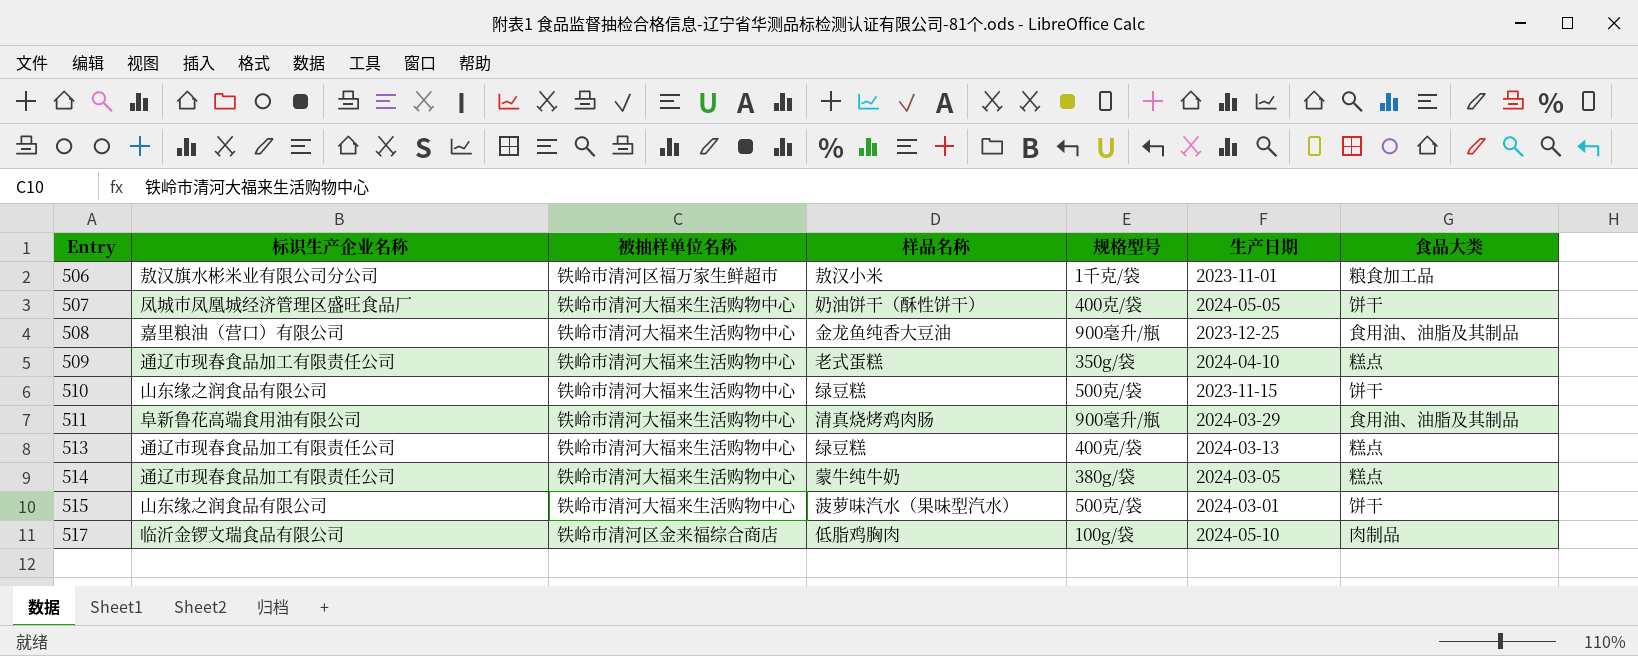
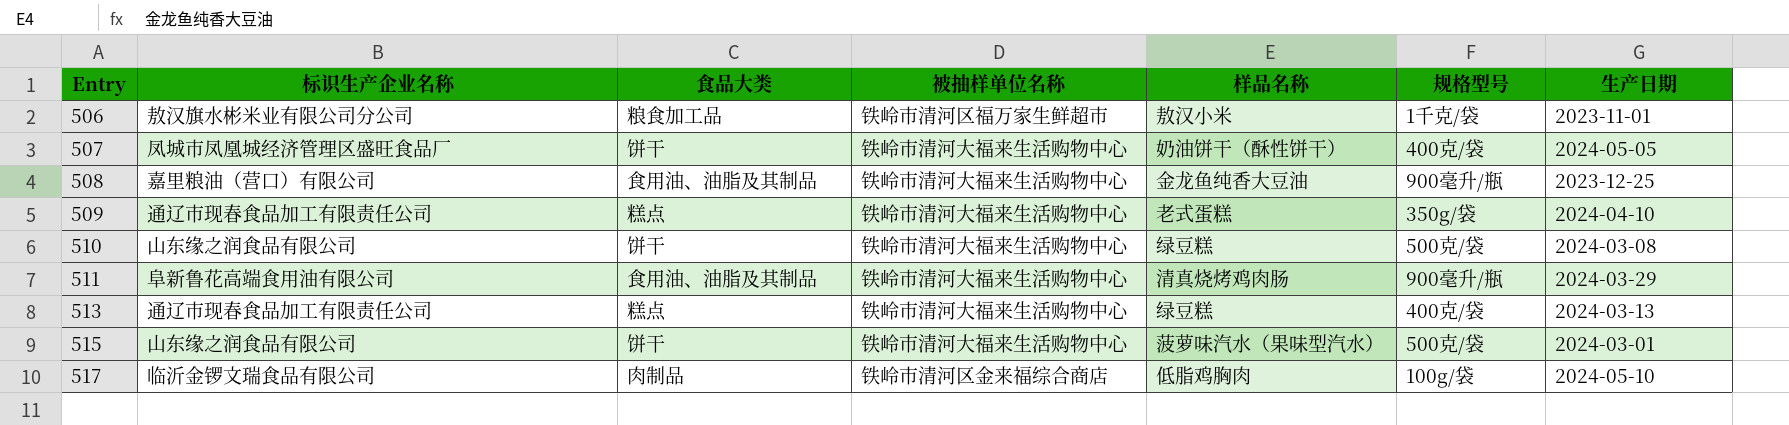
column 食品大类 | position: 7 -> 3
row 514: 通辽市现春食品加工有限责任公司 | 铁岭市清河大福来生活购物中心 | 蒙牛纯牛奶 | 380g/袋 | 2024-03-05 | 糕点 -> none
510 | 生产日期: 2023-11-15 -> 2024-03-08

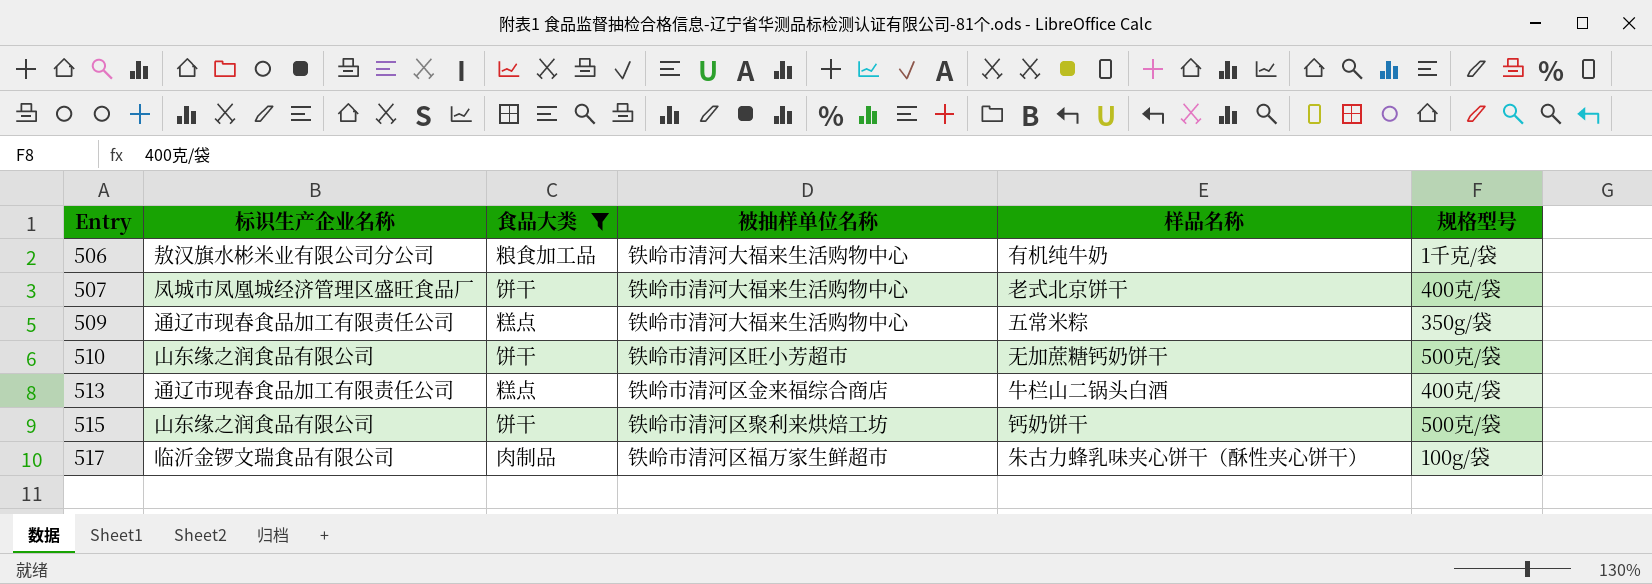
filter: none -> 食品大类 != 食用油、油脂及其制品
column 生产日期 | position: 7 -> none
506 | 被抽样单位名称: 铁岭市清河区福万家生鲜超市 -> 铁岭市清河大福来生活购物中心
506 | 样品名称: 敖汉小米 -> 有机纯牛奶
507 | 样品名称: 奶油饼干（酥性饼干） -> 老式北京饼干
509 | 样品名称: 老式蛋糕 -> 五常米粽
510 | 被抽样单位名称: 铁岭市清河大福来生活购物中心 -> 铁岭市清河区旺小芳超市
510 | 样品名称: 绿豆糕 -> 无加蔗糖钙奶饼干
513 | 被抽样单位名称: 铁岭市清河大福来生活购物中心 -> 铁岭市清河区金来福综合商店
513 | 样品名称: 绿豆糕 -> 牛栏山二锅头白酒
515 | 被抽样单位名称: 铁岭市清河大福来生活购物中心 -> 铁岭市清河区聚利来烘焙工坊
515 | 样品名称: 菠萝味汽水（果味型汽水） -> 钙奶饼干
517 | 被抽样单位名称: 铁岭市清河区金来福综合商店 -> 铁岭市清河区福万家生鲜超市
517 | 样品名称: 低脂鸡胸肉 -> 朱古力蜂乳味夹心饼干（酥性夹心饼干）

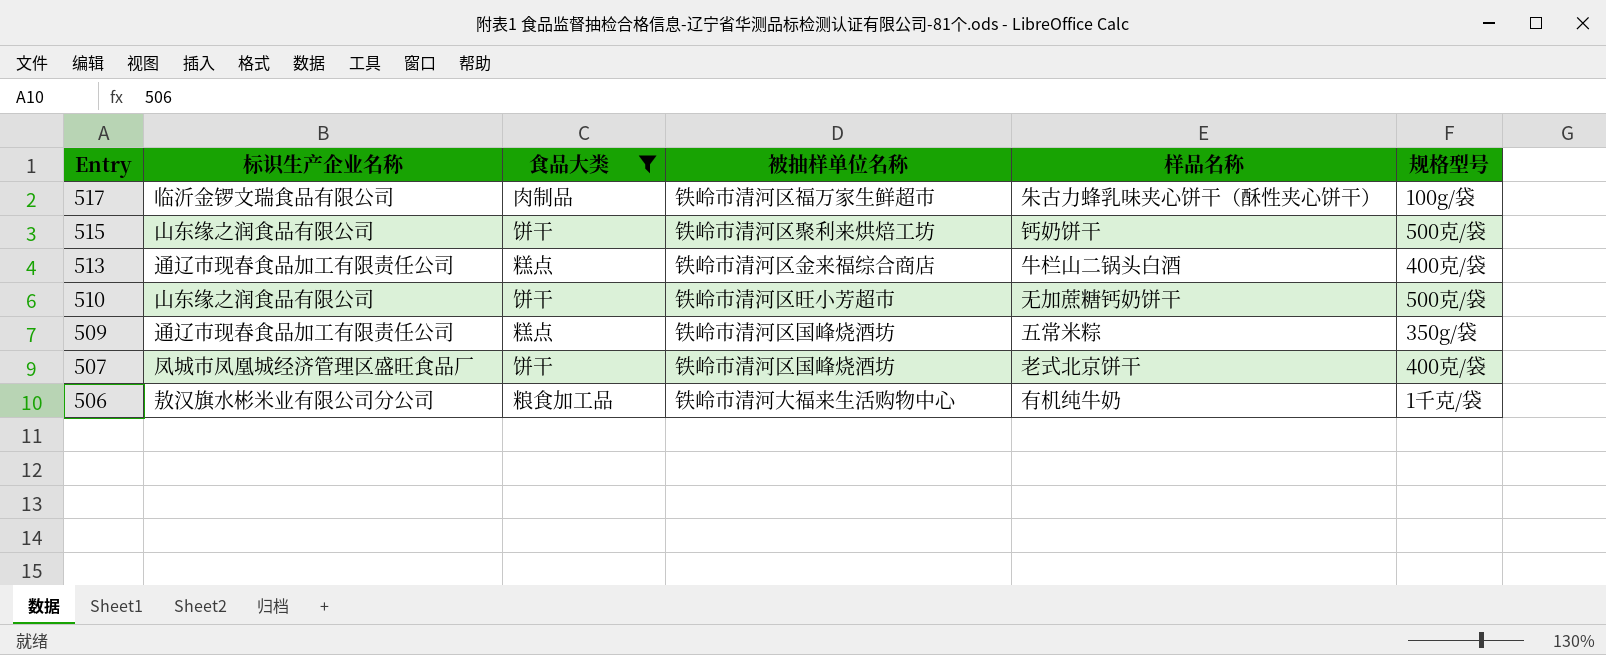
row order: Entry ascending -> Entry descending
509 | 被抽样单位名称: 铁岭市清河大福来生活购物中心 -> 铁岭市清河区国峰烧酒坊
507 | 被抽样单位名称: 铁岭市清河大福来生活购物中心 -> 铁岭市清河区国峰烧酒坊

